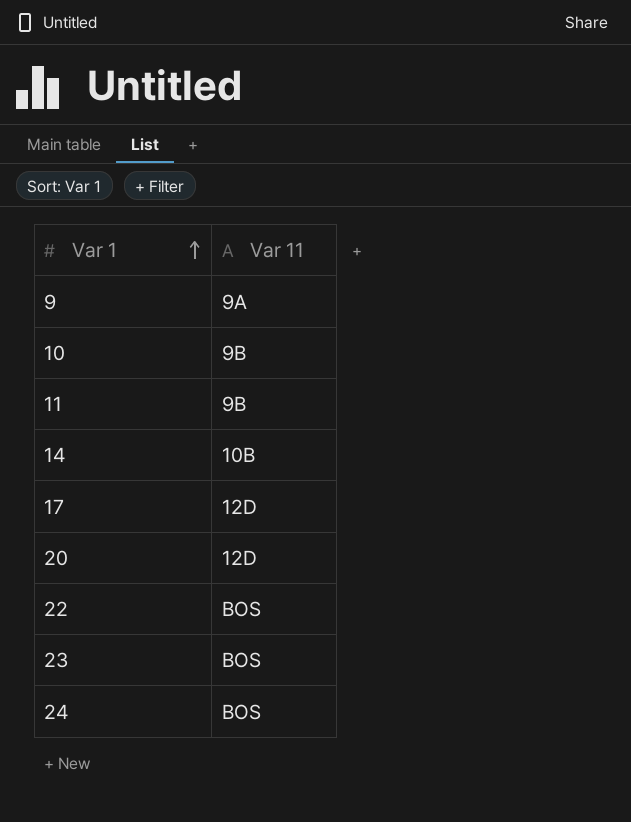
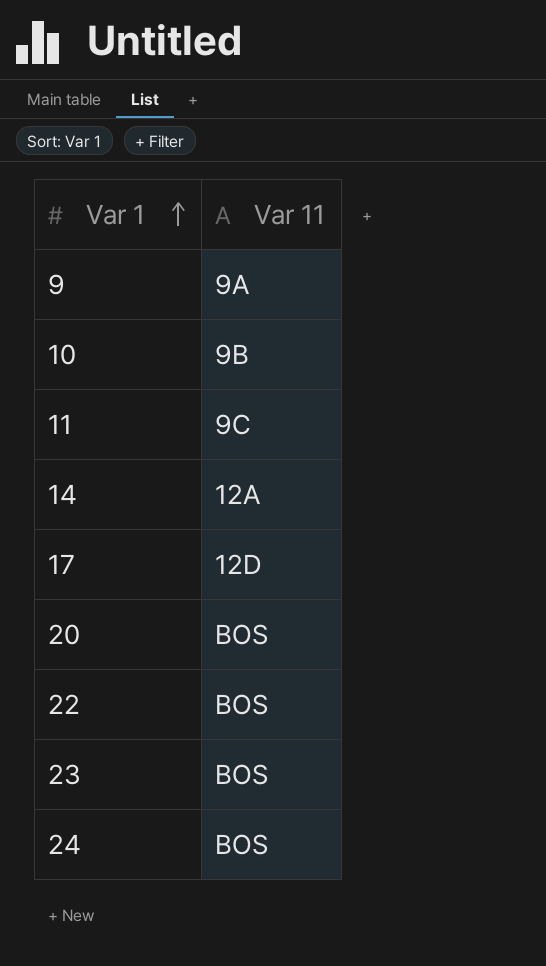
11 | Var 11: 9B -> 9C
14 | Var 11: 10B -> 12A
20 | Var 11: 12D -> BOS

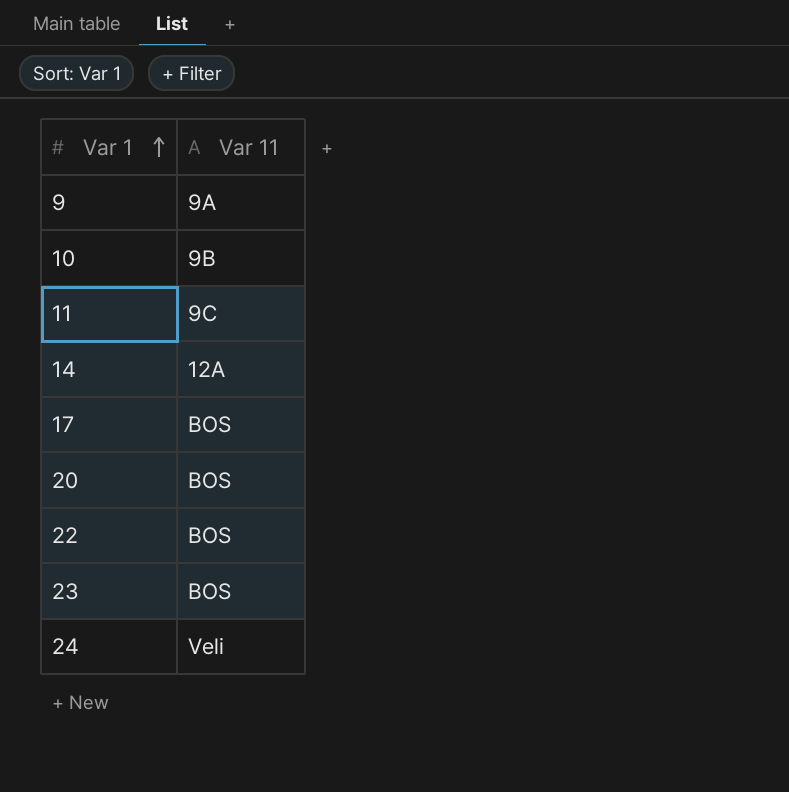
17 | Var 11: 12D -> BOS
24 | Var 11: BOS -> Veli

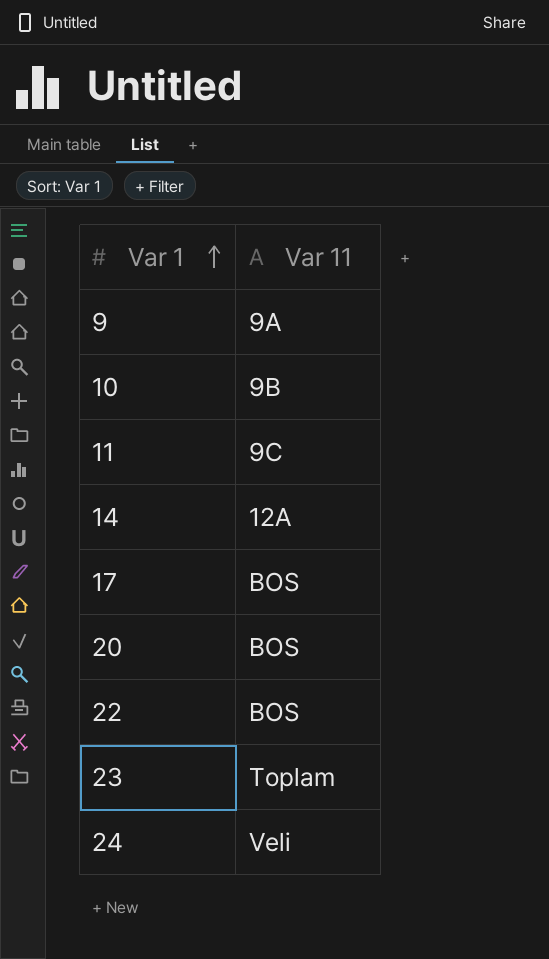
23 | Var 11: BOS -> Toplam

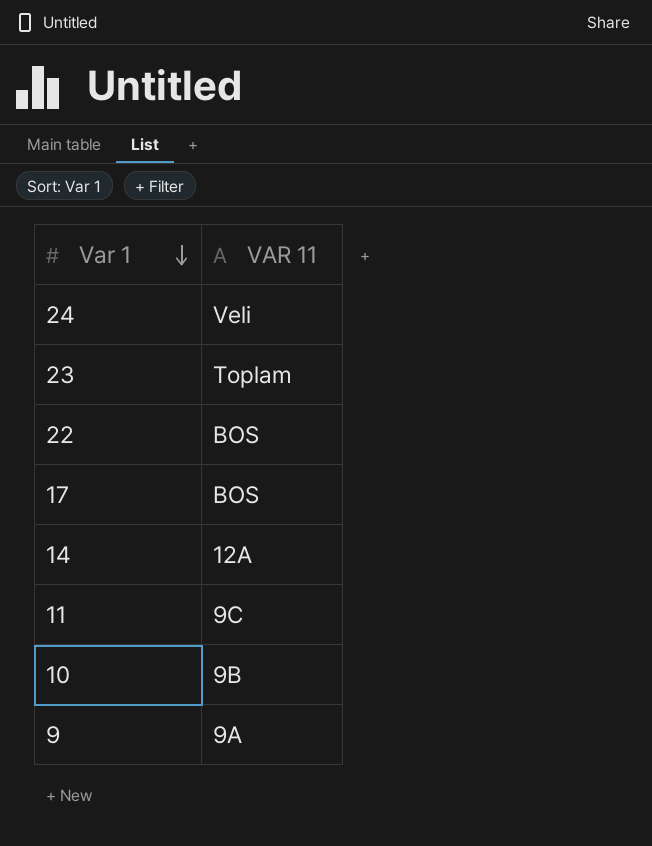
row order: Var 1 ascending -> Var 1 descending
column name: Var 11 -> VAR 11
row 20: BOS -> none

